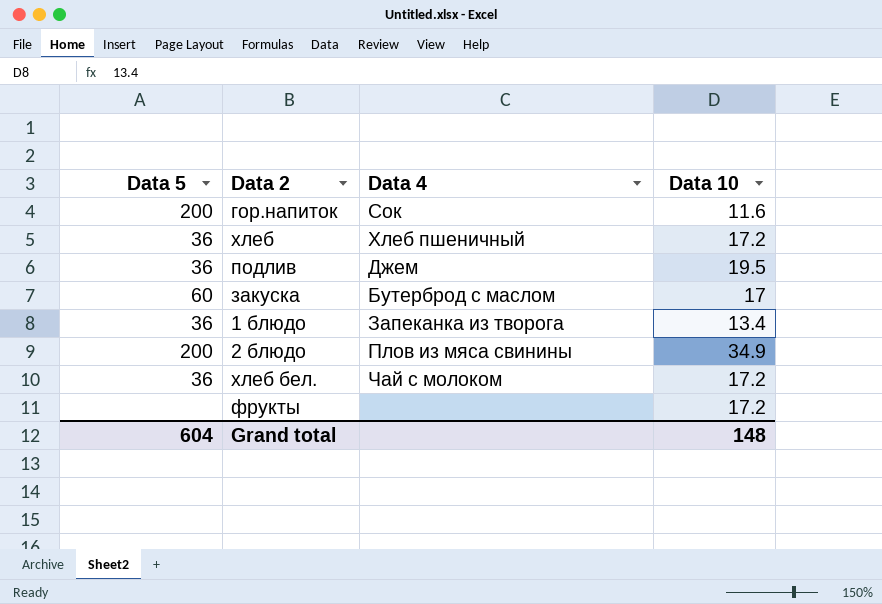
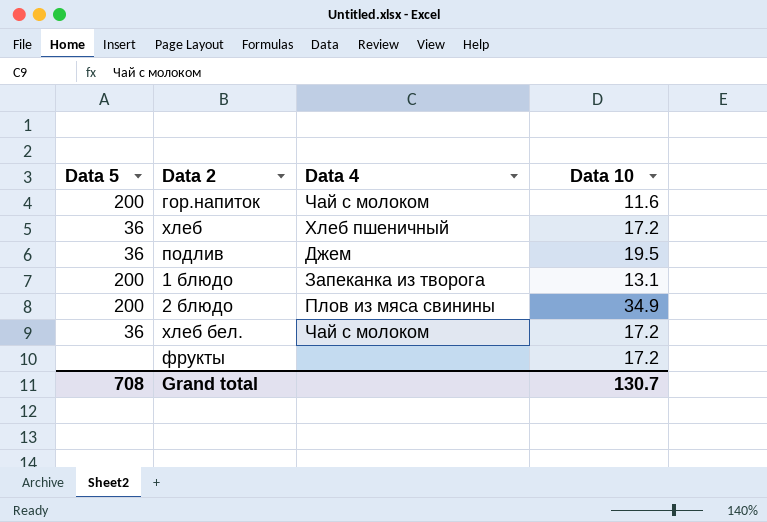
row закуска: 60 | Бутерброд с маслом | 17 -> none
гор.напиток | Data 4: Сок -> Чай с молоком
1 блюдо | Data 5: 36 -> 200
1 блюдо | Data 10: 13.4 -> 13.1
Grand total | Data 5: 604 -> 708
Grand total | Data 10: 148 -> 130.7

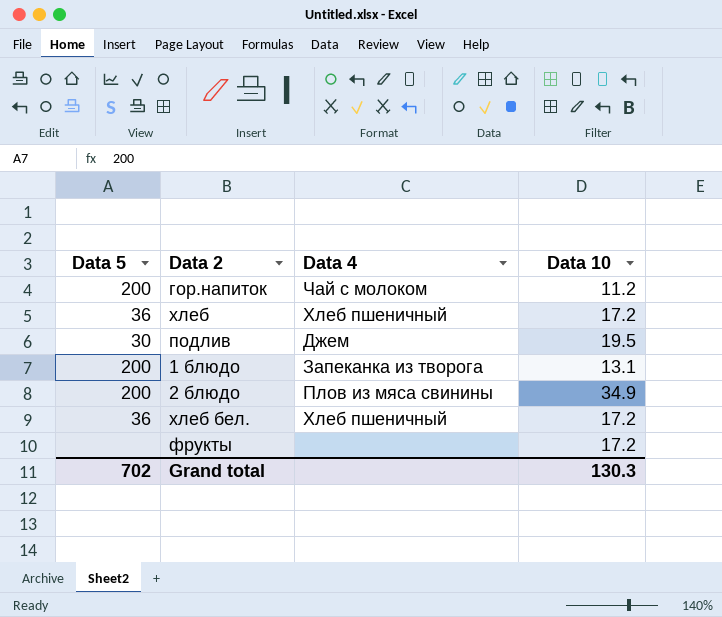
гор.напиток | Data 10: 11.6 -> 11.2
подлив | Data 5: 36 -> 30
хлеб бел. | Data 4: Чай с молоком -> Хлеб пшеничный
Grand total | Data 5: 708 -> 702
Grand total | Data 10: 130.7 -> 130.3

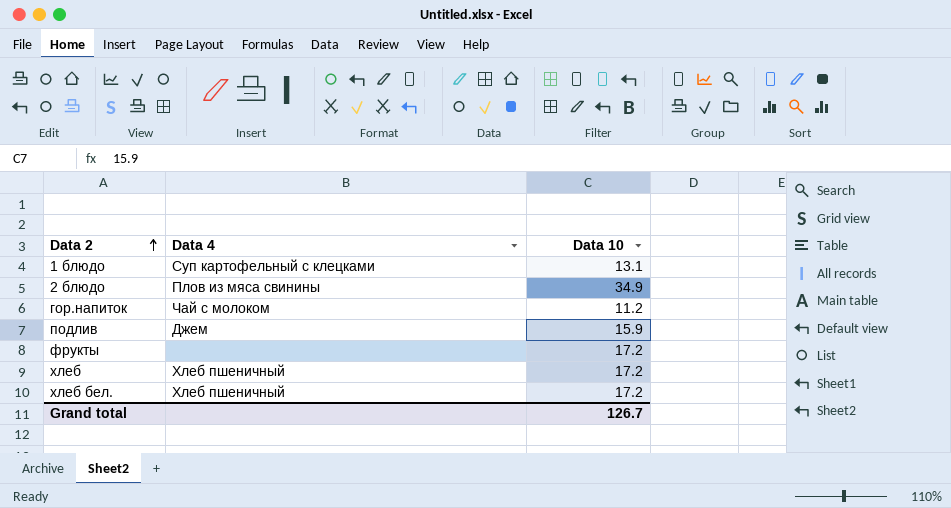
row order: none -> Data 2 ascending
column Data 5 | position: 1 -> none
1 блюдо | Data 4: Запеканка из творога -> Суп картофельный с клецками
подлив | Data 10: 19.5 -> 15.9
Grand total | Data 10: 130.3 -> 126.7

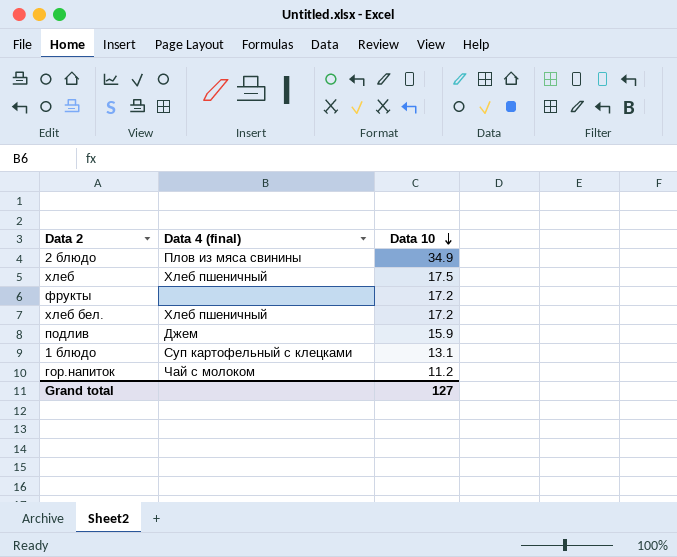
row order: Data 2 ascending -> Data 10 descending
column name: Data 4 -> Data 4 (final)
хлеб | Data 10: 17.2 -> 17.5
Grand total | Data 10: 126.7 -> 127

